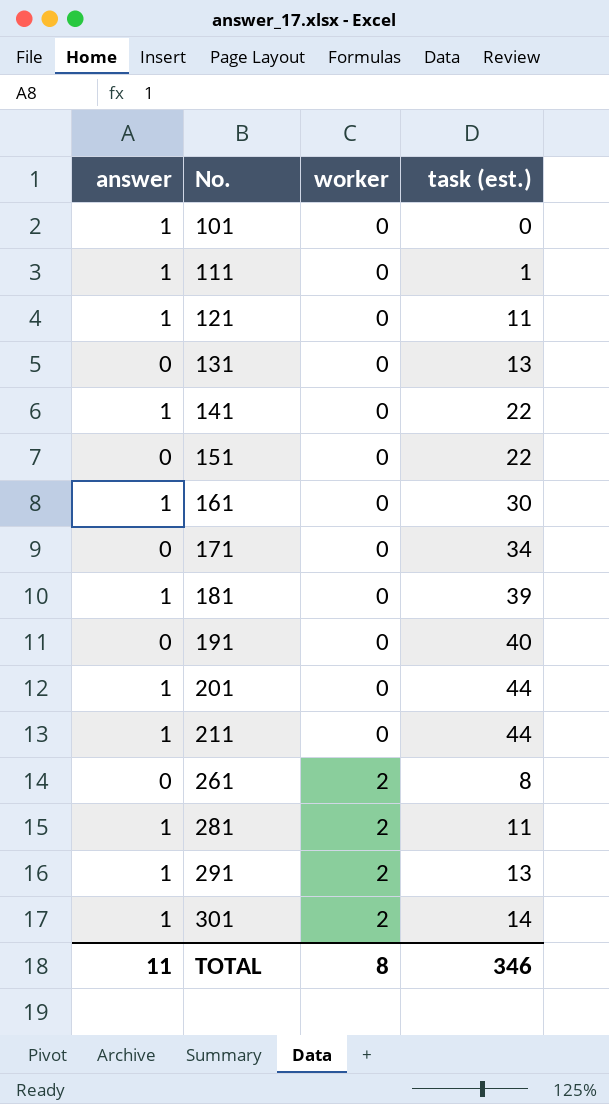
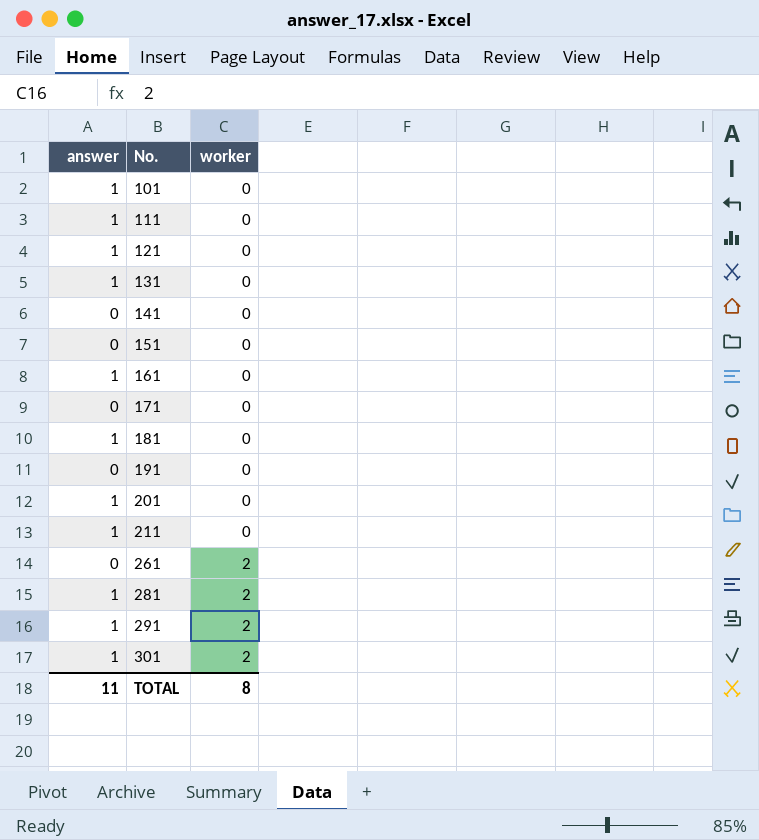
column task (est.) | position: 4 -> none
131 | answer: 0 -> 1
141 | answer: 1 -> 0

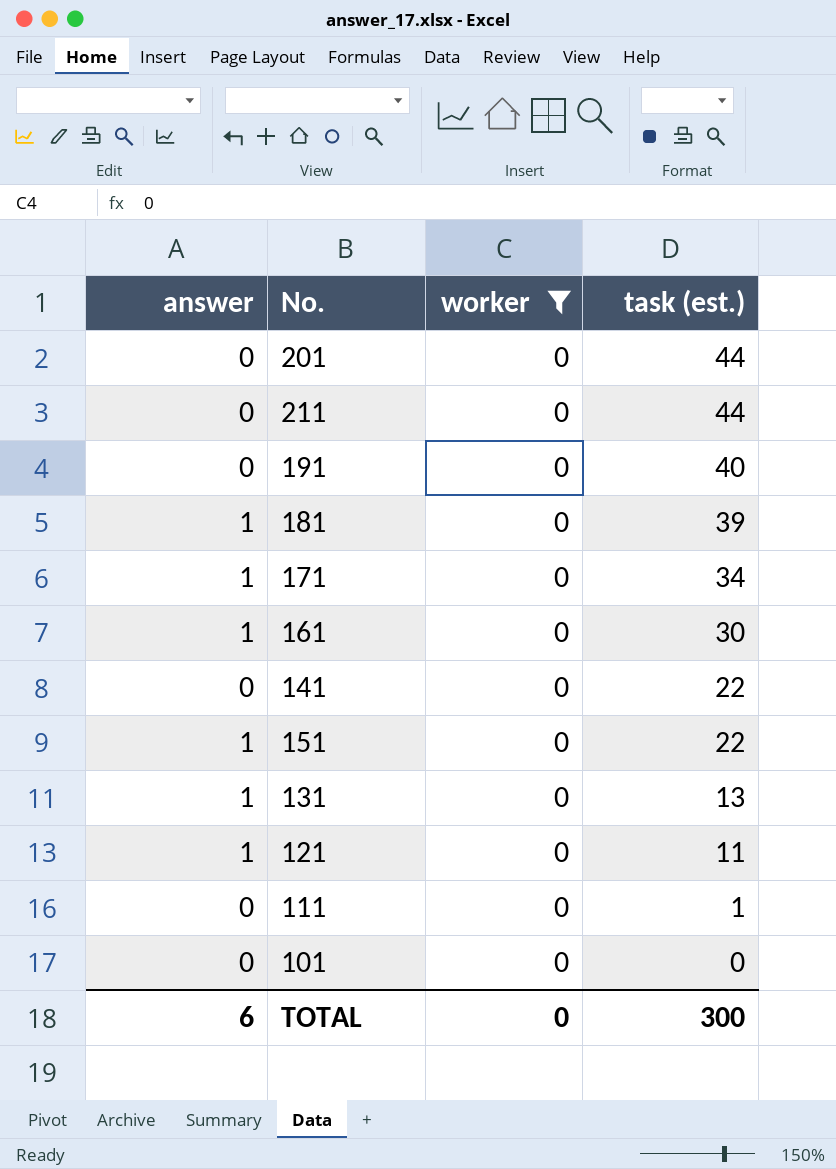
filter: none -> worker = 0
row order: No. ascending -> task (est.) descending
column task (est.) | position: none -> 4
201 | answer: 1 -> 0
211 | answer: 1 -> 0
171 | answer: 0 -> 1
151 | answer: 0 -> 1
111 | answer: 1 -> 0
101 | answer: 1 -> 0
TOTAL | answer: 11 -> 6
TOTAL | worker: 8 -> 0

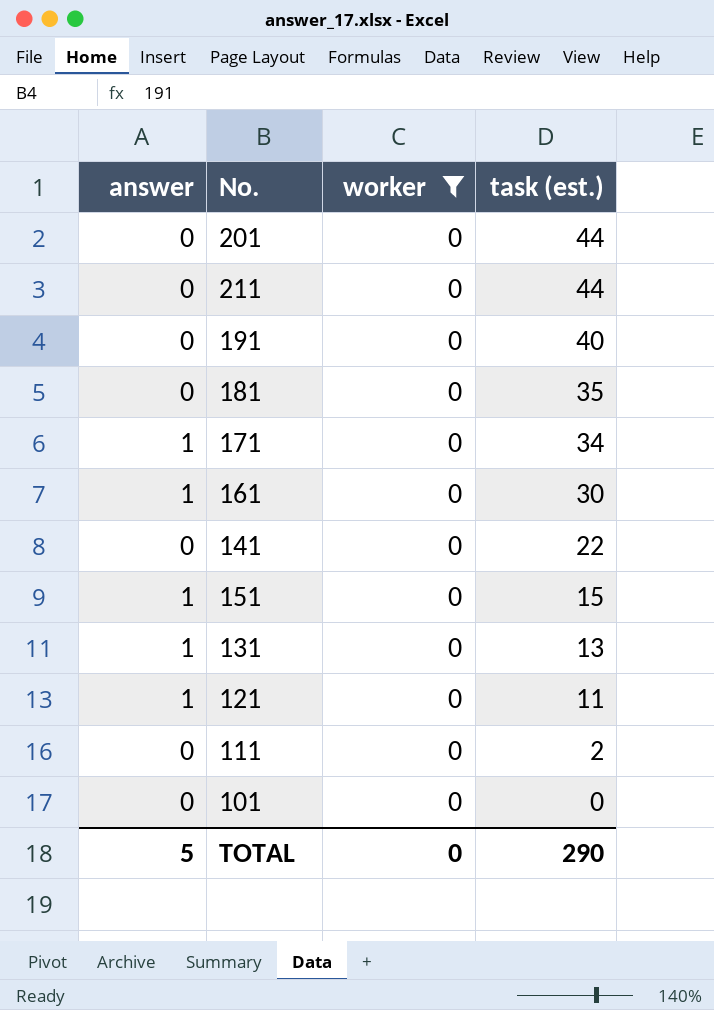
181 | answer: 1 -> 0
181 | task (est.): 39 -> 35
151 | task (est.): 22 -> 15
111 | task (est.): 1 -> 2
TOTAL | answer: 6 -> 5
TOTAL | task (est.): 300 -> 290

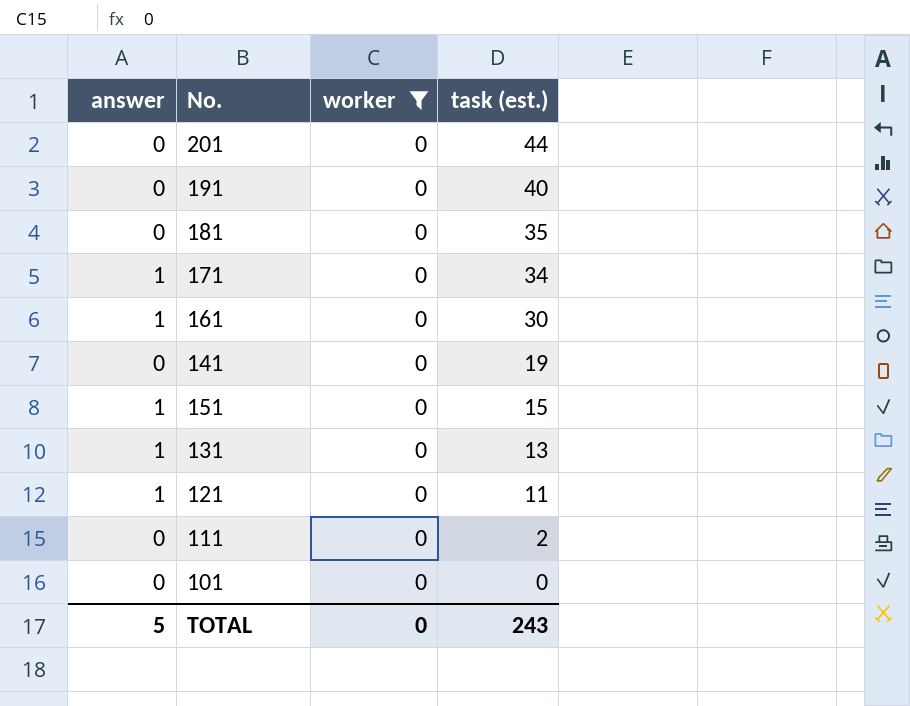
row 211: 0 | 0 | 44 -> none
141 | task (est.): 22 -> 19
TOTAL | task (est.): 290 -> 243

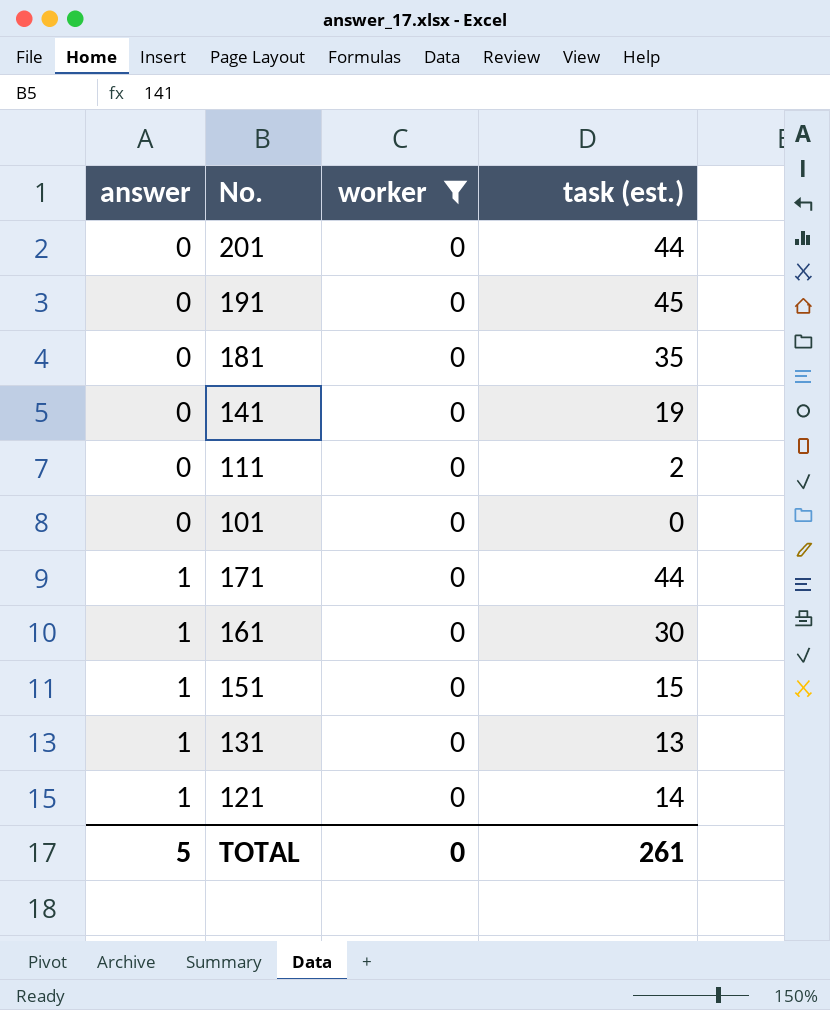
row order: task (est.) descending -> answer ascending
191 | task (est.): 40 -> 45
171 | task (est.): 34 -> 44
121 | task (est.): 11 -> 14
TOTAL | task (est.): 243 -> 261

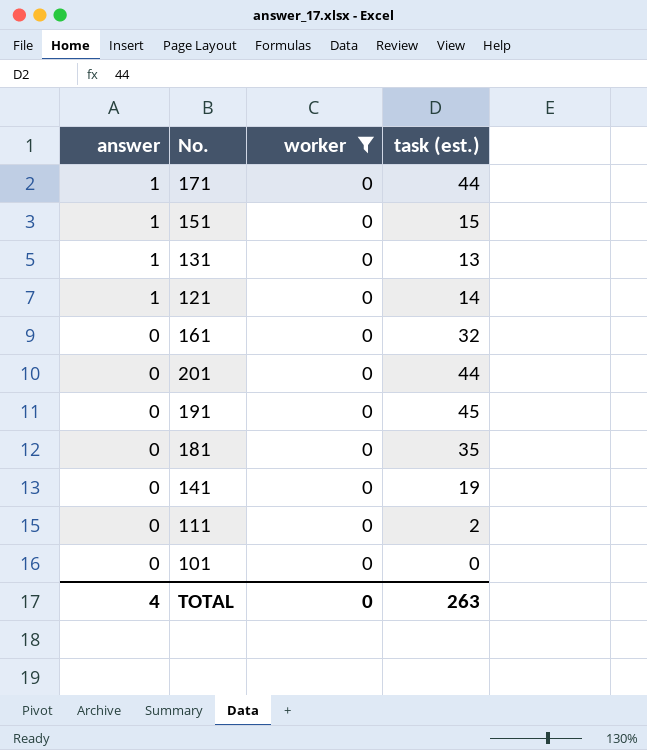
row order: answer ascending -> answer descending
161 | answer: 1 -> 0
161 | task (est.): 30 -> 32
TOTAL | answer: 5 -> 4
TOTAL | task (est.): 261 -> 263

